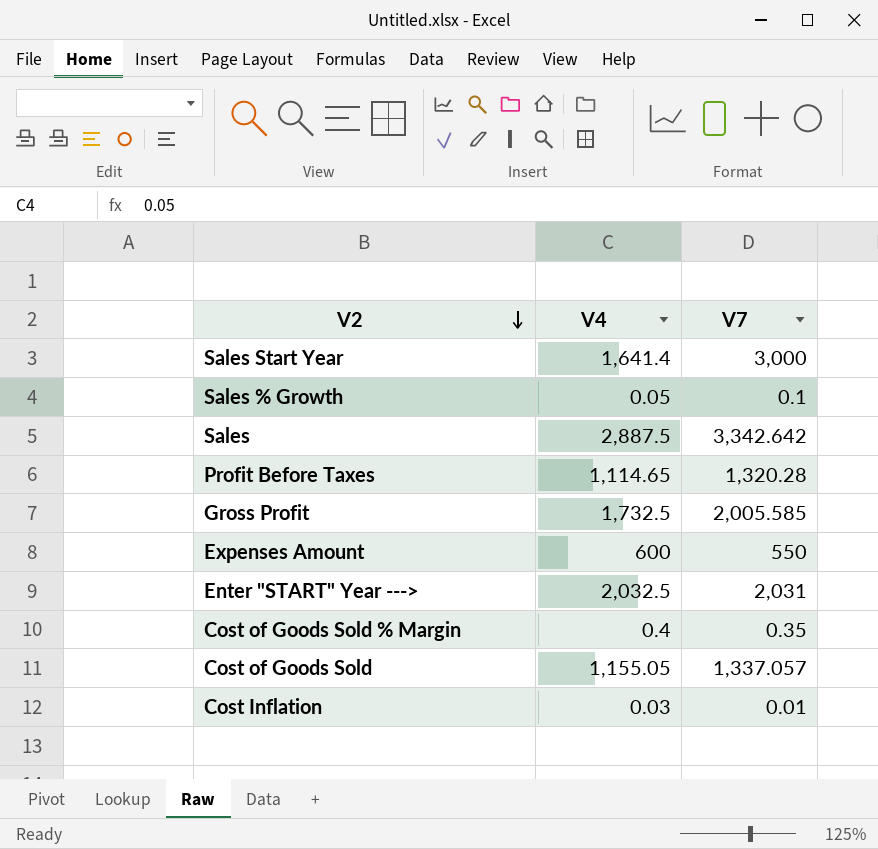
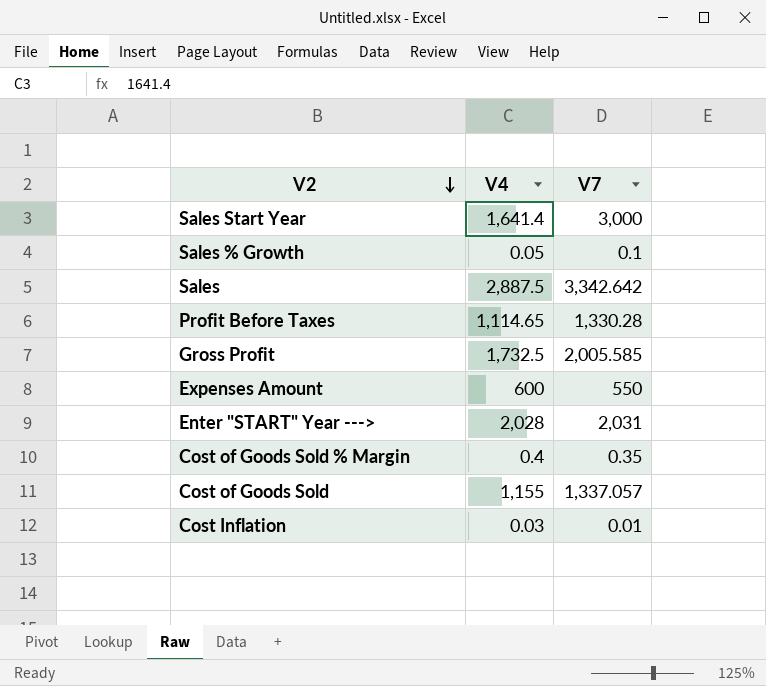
Profit Before Taxes | V7: 1,320.28 -> 1,330.28
Enter "START" Year ---> | V4: 2,032.5 -> 2,028
Cost of Goods Sold | V4: 1,155.05 -> 1,155

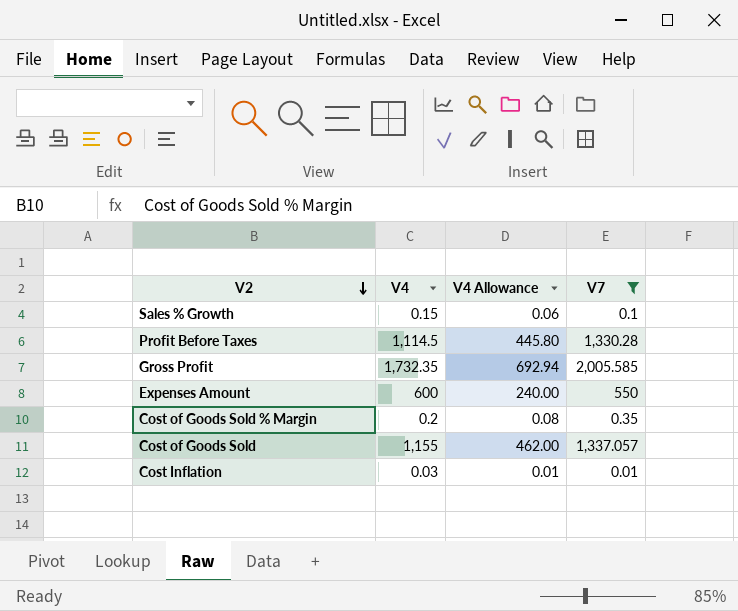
filter: none -> V7 <= 2,005.585
column V4 Allowance | formula: none -> [V4] * 0.4
Sales % Growth | V4: 0.05 -> 0.15
Profit Before Taxes | V4: 1,114.65 -> 1,114.5
Gross Profit | V4: 1,732.5 -> 1,732.35
Cost of Goods Sold % Margin | V4: 0.4 -> 0.2

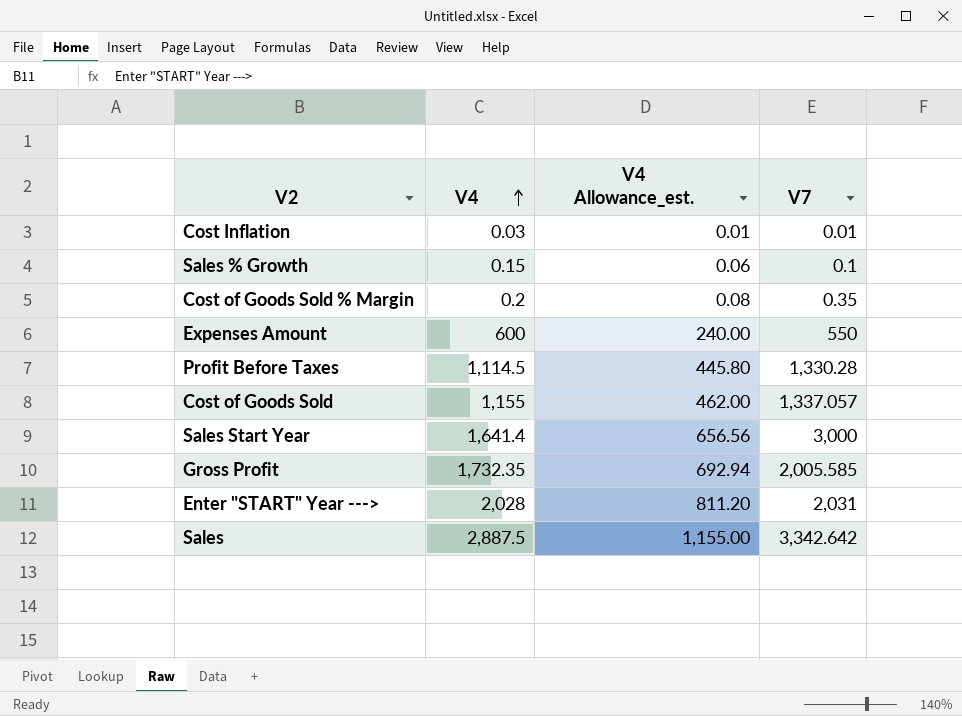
filter: V7 <= 2,005.585 -> none
row order: V2 descending -> V4 ascending
column name: V4 Allowance -> V4 Allowance_est.

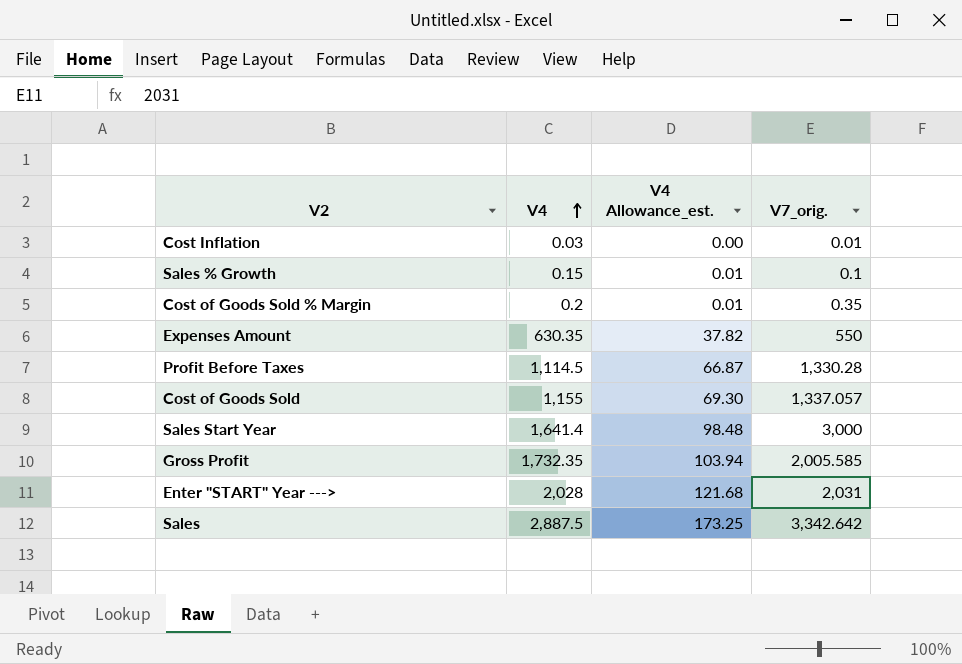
column V4 Allowance_est. | formula: [V4] * 0.4 -> [V4] * 0.06
column name: V7 -> V7_orig.
Expenses Amount | V4: 600 -> 630.35

